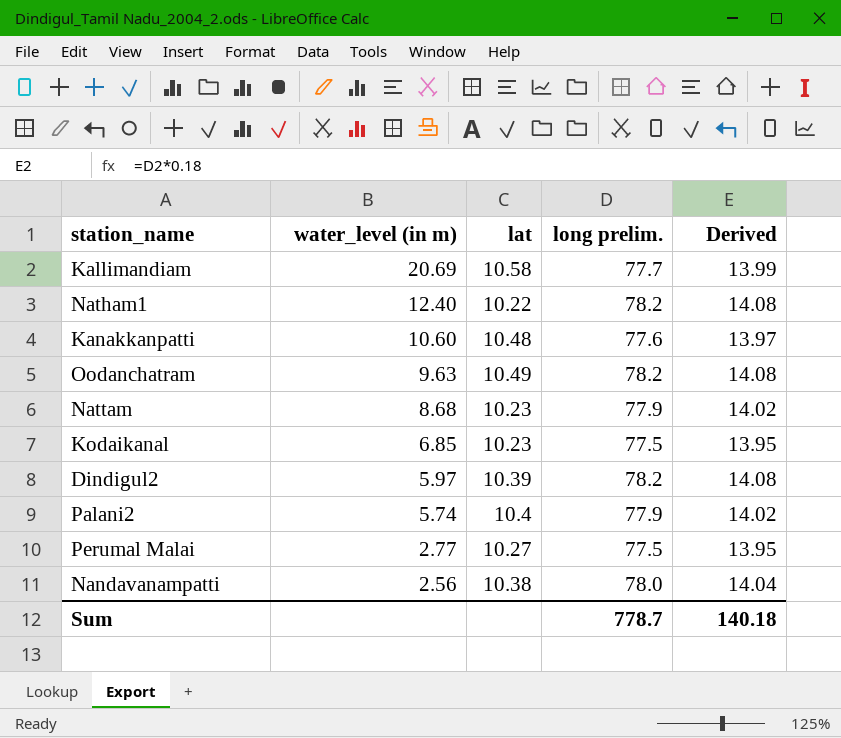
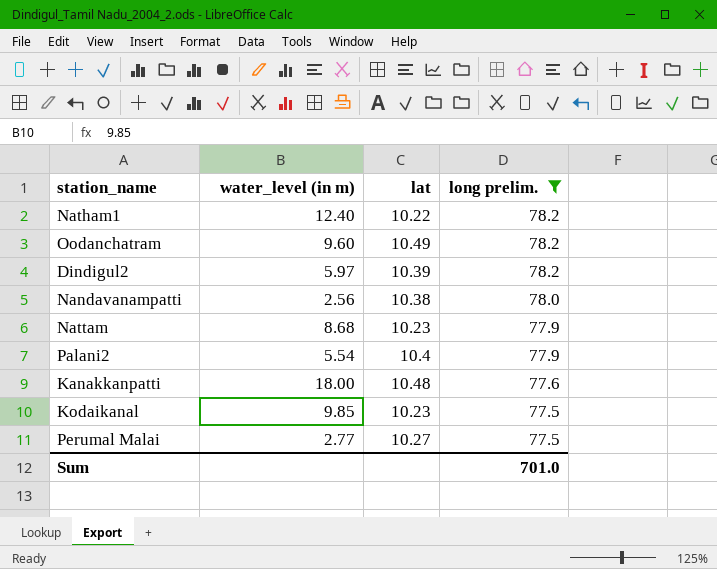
filter: none -> long prelim. != 77.7
row order: water_level (in m) descending -> long prelim. descending
column Derived | formula: [long prelim.] * 0.18 -> none
Oodanchatram | water_level (in m): 9.63 -> 9.60
Palani2 | water_level (in m): 5.74 -> 5.54
Kanakkanpatti | water_level (in m): 10.60 -> 18.00
Kodaikanal | water_level (in m): 6.85 -> 9.85
Sum | long prelim.: 778.7 -> 701.0

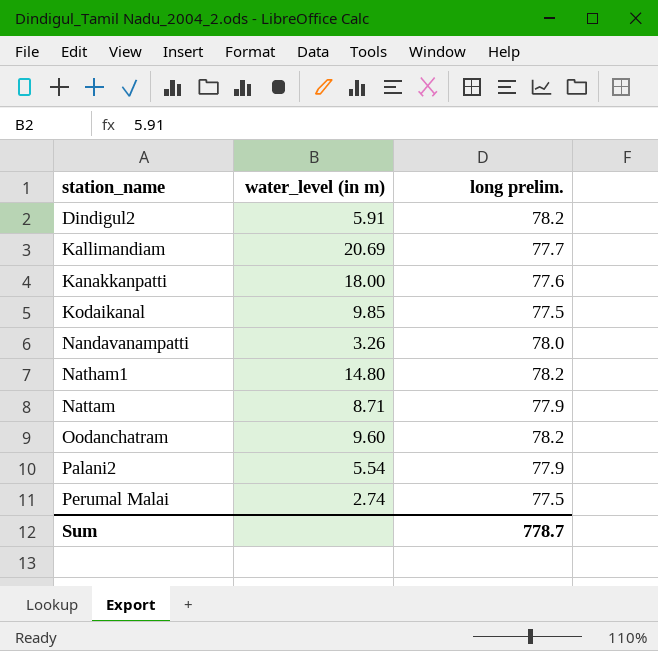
filter: long prelim. != 77.7 -> none
row order: long prelim. descending -> station_name ascending
column lat | position: 3 -> none
Dindigul2 | water_level (in m): 5.97 -> 5.91
Nandavanampatti | water_level (in m): 2.56 -> 3.26
Natham1 | water_level (in m): 12.40 -> 14.80
Nattam | water_level (in m): 8.68 -> 8.71
Perumal Malai | water_level (in m): 2.77 -> 2.74
Sum | long prelim.: 701.0 -> 778.7

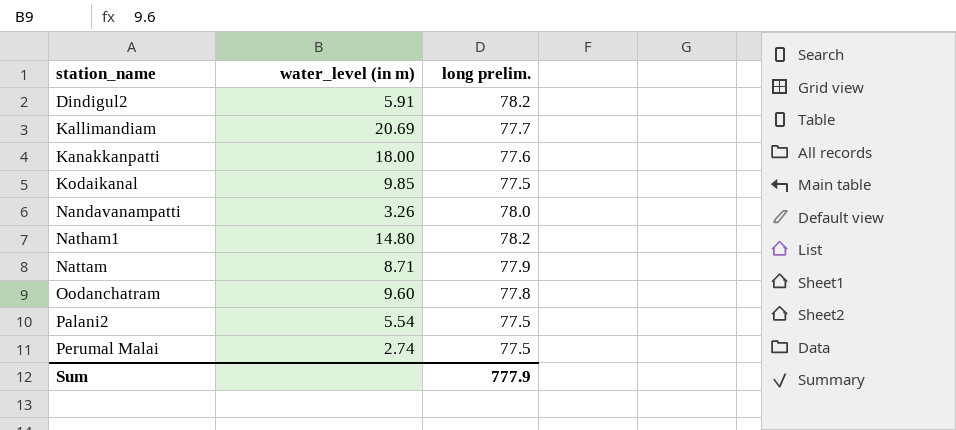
Oodanchatram | long prelim.: 78.2 -> 77.8
Palani2 | long prelim.: 77.9 -> 77.5
Sum | long prelim.: 778.7 -> 777.9

